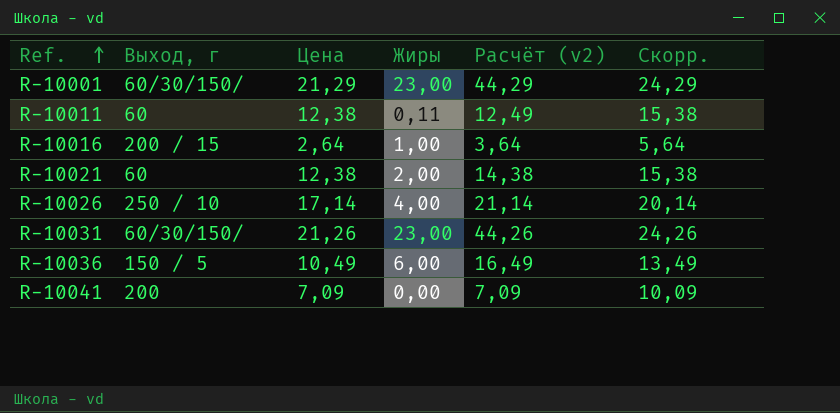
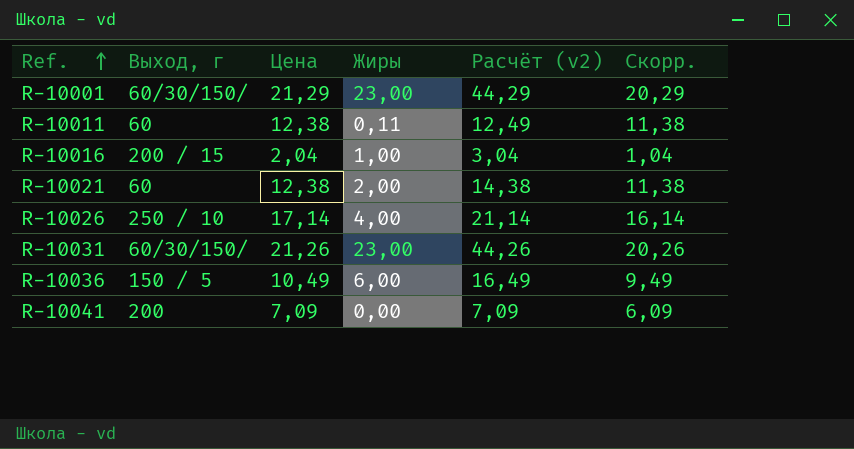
column Скорр. | formula: [Цена] + 3 -> [Цена] - 1
R-10016 | Цена: 2,64 -> 2,04
R-10016 | Расчёт (v2): 3,64 -> 3,04

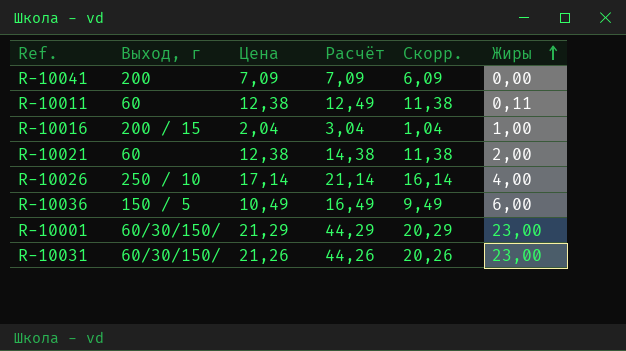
row order: Ref. ascending -> Жиры ascending
column name: Расчёт (v2) -> Расчёт
column Жиры | position: 4 -> 6

